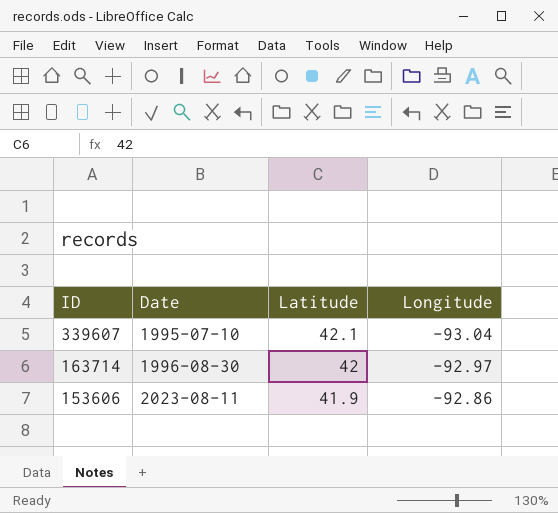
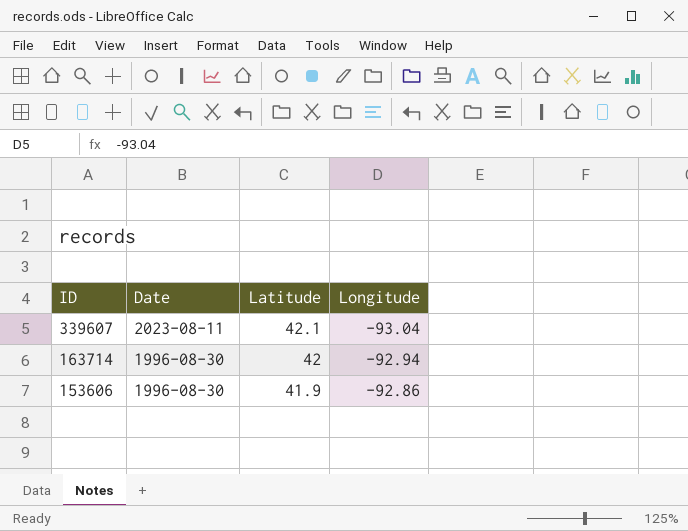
339607 | Date: 1995-07-10 -> 2023-08-11
163714 | Longitude: -92.97 -> -92.94
153606 | Date: 2023-08-11 -> 1996-08-30

